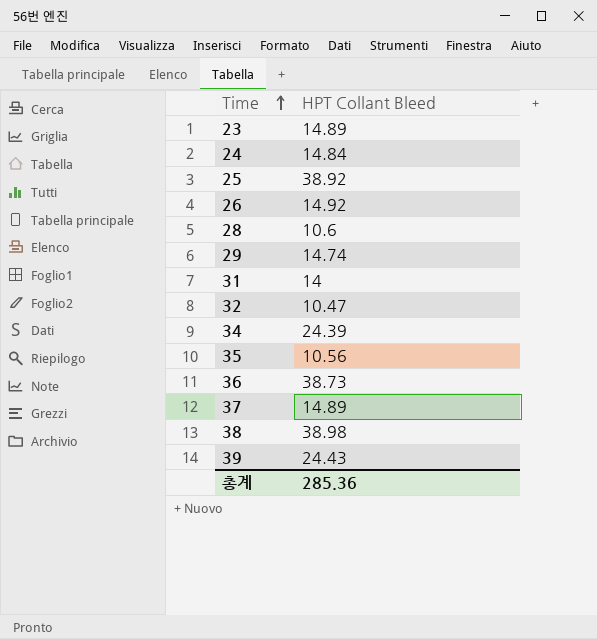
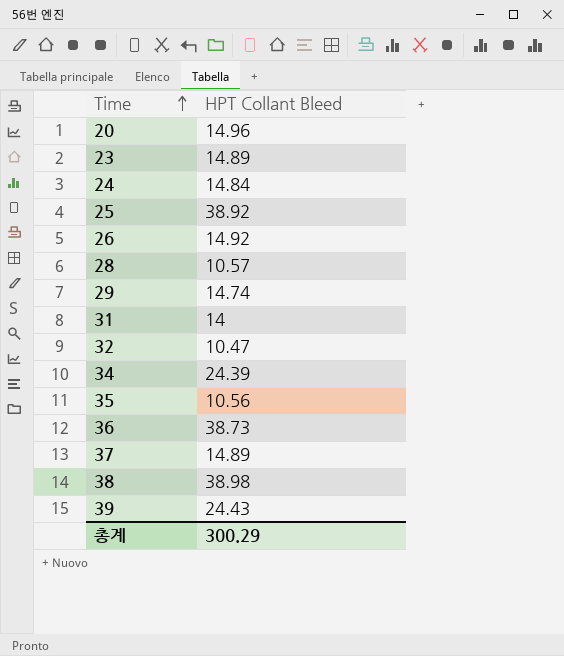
row 20: none -> 14.96
28 | HPT Collant Bleed: 10.6 -> 10.57
총계 | HPT Collant Bleed: 285.36 -> 300.29

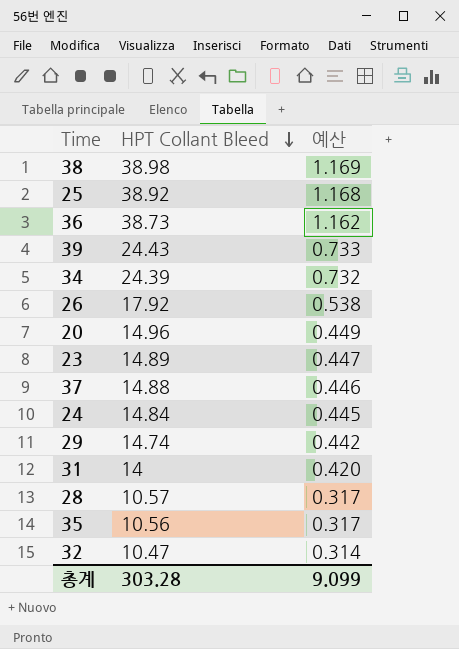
row order: Time ascending -> HPT Collant Bleed descending
column 예산 | formula: none -> [HPT Collant Bleed] * 0.03
26 | HPT Collant Bleed: 14.92 -> 17.92
37 | HPT Collant Bleed: 14.89 -> 14.88
총계 | HPT Collant Bleed: 300.29 -> 303.28

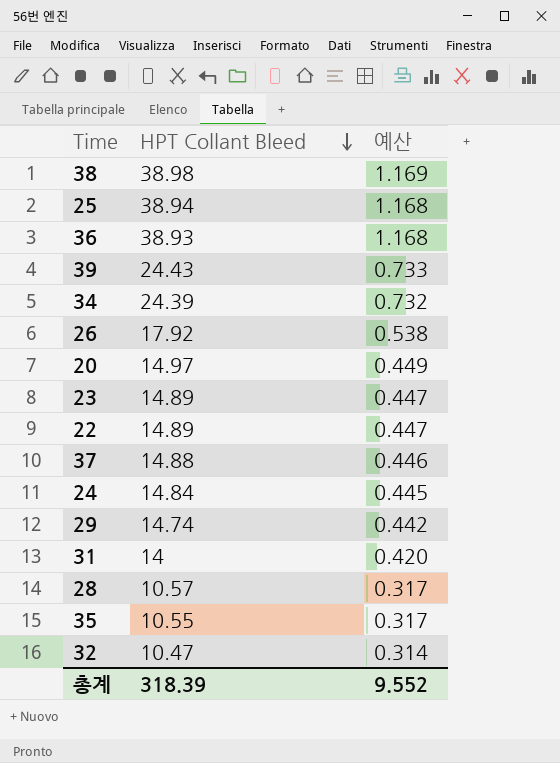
25 | HPT Collant Bleed: 38.92 -> 38.94
36 | HPT Collant Bleed: 38.73 -> 38.93
36 | 예산: 1.162 -> 1.168
20 | HPT Collant Bleed: 14.96 -> 14.97
row 22: none -> 14.89 | 0.447
35 | HPT Collant Bleed: 10.56 -> 10.55
총계 | HPT Collant Bleed: 303.28 -> 318.39
총계 | 예산: 9.099 -> 9.552

